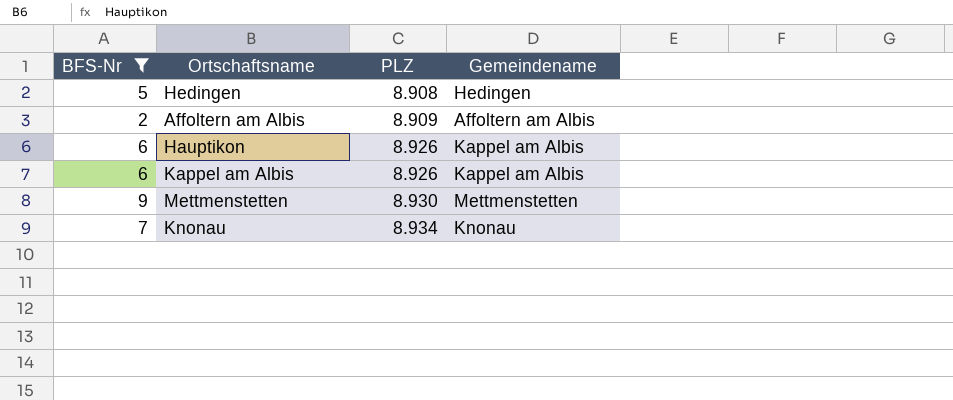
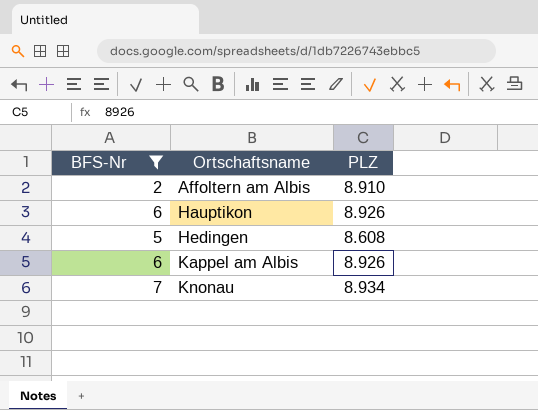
row order: PLZ ascending -> Ortschaftsname ascending
column Gemeindename | position: 4 -> none
row Mettmenstetten: 9 | 8.930 | Mettmenstetten -> none
Affoltern am Albis | PLZ: 8.909 -> 8.910
Hedingen | PLZ: 8.908 -> 8.608

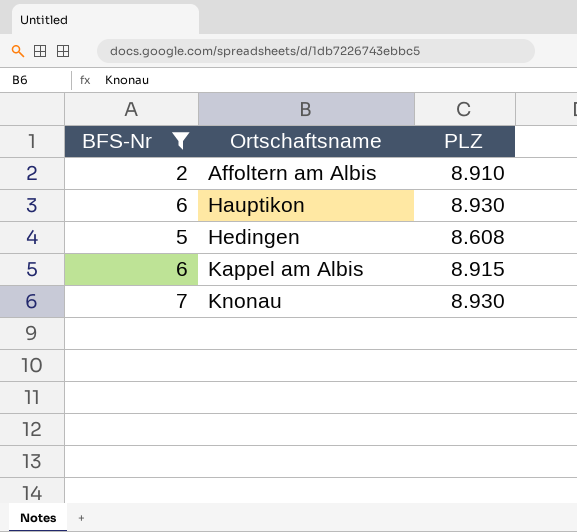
Hauptikon | PLZ: 8.926 -> 8.930
Kappel am Albis | PLZ: 8.926 -> 8.915
Knonau | PLZ: 8.934 -> 8.930

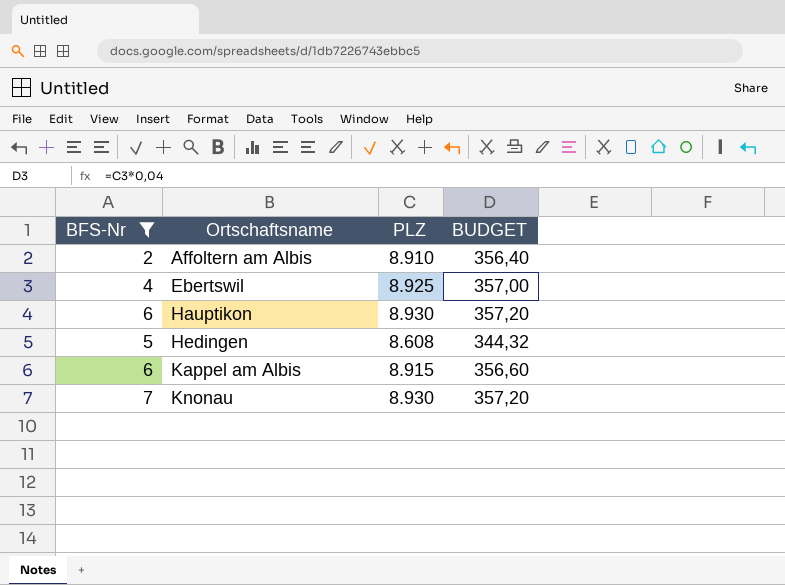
column BUDGET | formula: none -> [PLZ] * 0,04
row Ebertswil: none -> 4 | 8.925 | 357,00

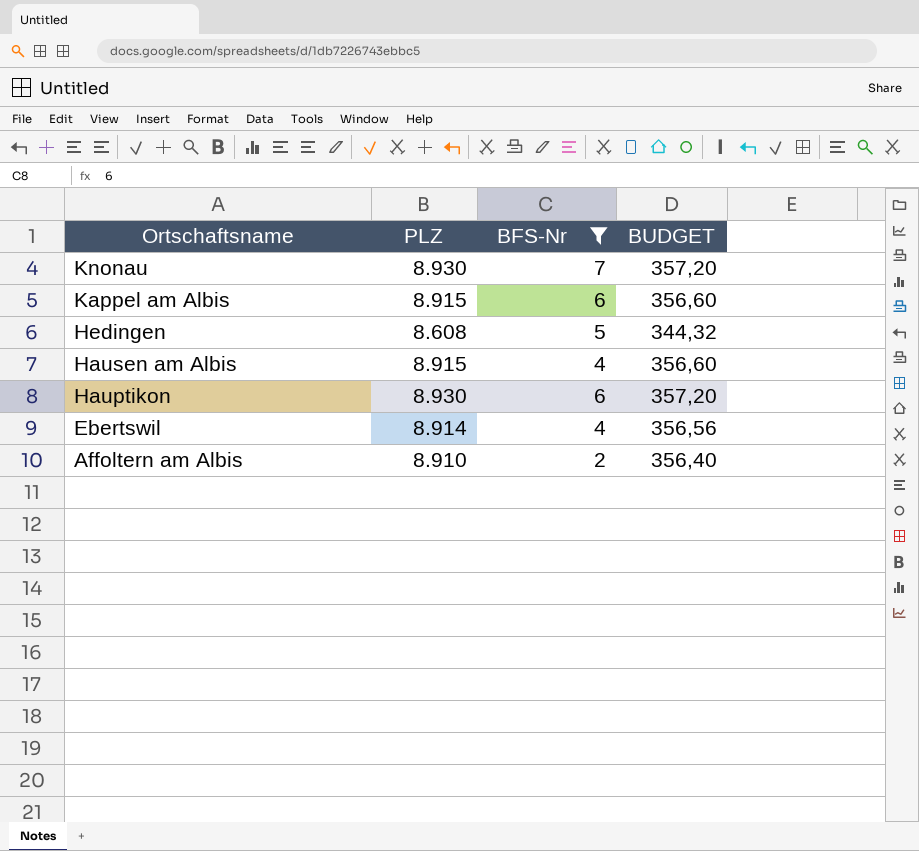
row order: Ortschaftsname ascending -> Ortschaftsname descending
column BFS-Nr | position: 1 -> 3
row Hausen am Albis: none -> 8.915 | 4 | 356,60
Ebertswil | PLZ: 8.925 -> 8.914
Ebertswil | BUDGET: 357,00 -> 356,56

